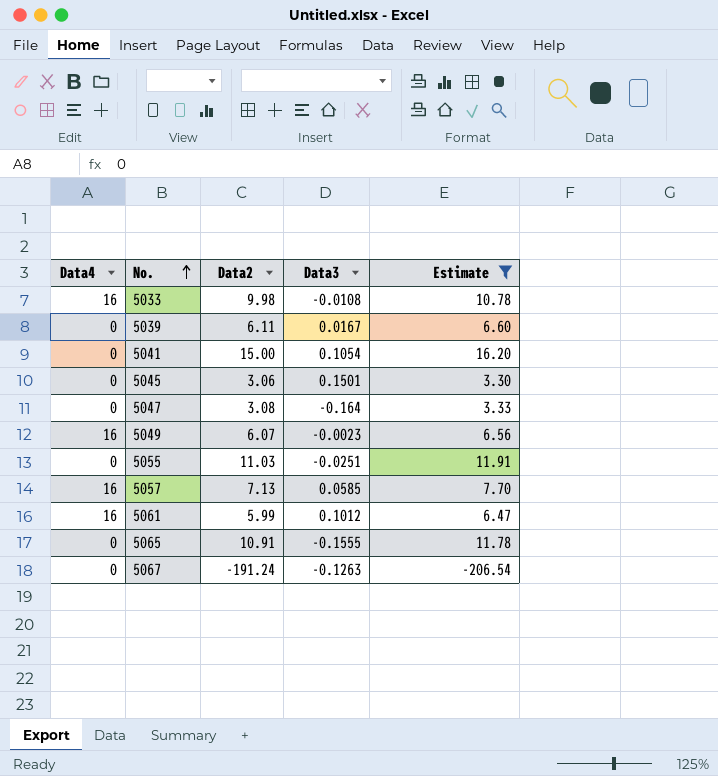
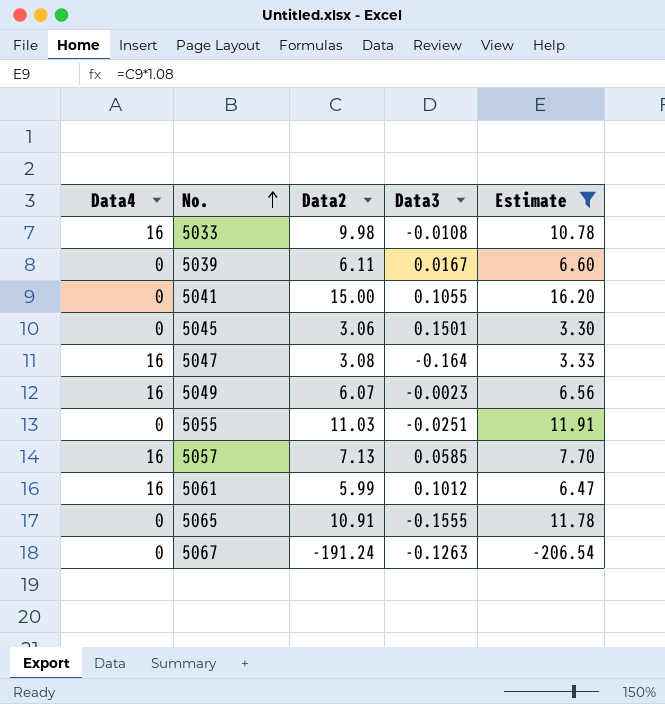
5041 | Data3: 0.1054 -> 0.1055
5047 | Data4: 0 -> 16

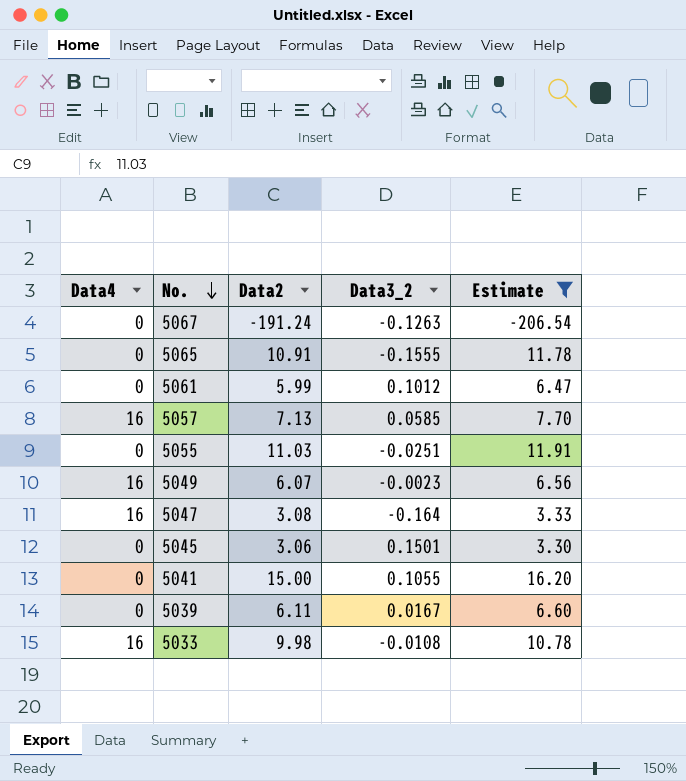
row order: No. ascending -> No. descending
column name: Data3 -> Data3_2
5061 | Data4: 16 -> 0

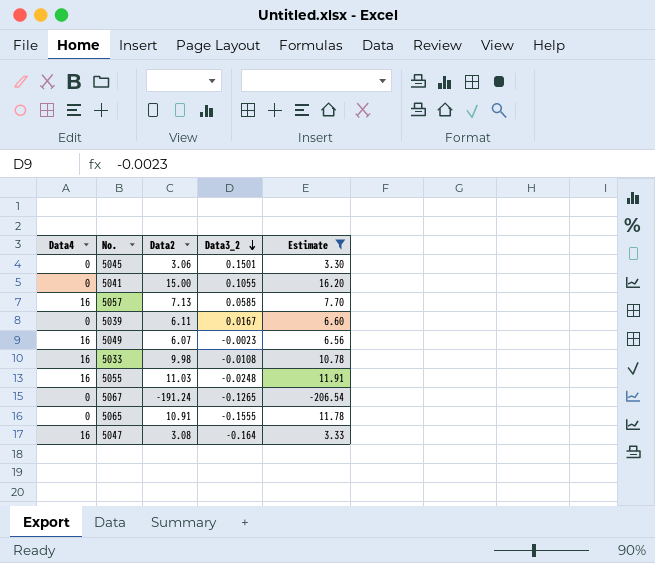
row order: No. descending -> Data3_2 descending
row 5061: 0 | 5.99 | 0.1012 | 6.47 -> none
5055 | Data4: 0 -> 16
5055 | Data3_2: -0.0251 -> -0.0248
5067 | Data3_2: -0.1263 -> -0.1265

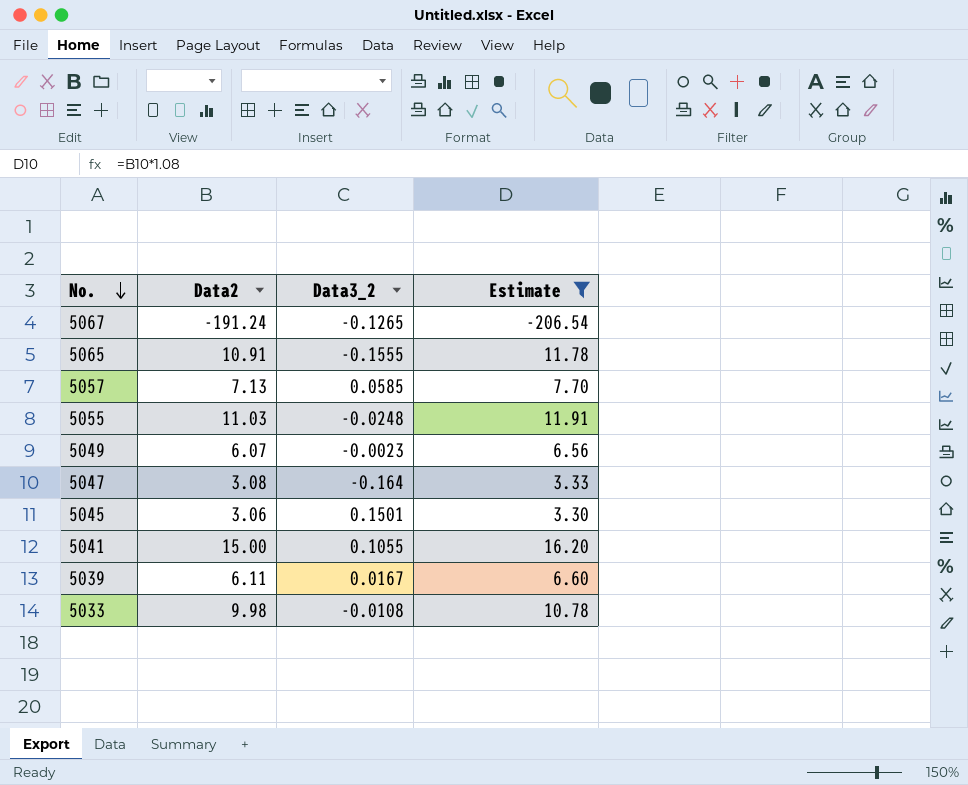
row order: Data3_2 descending -> No. descending
column Data4 | position: 1 -> none

